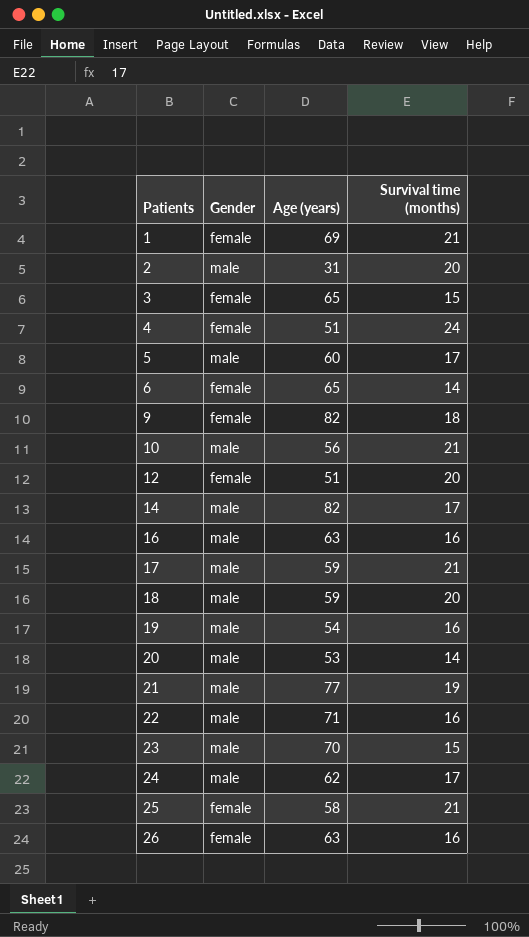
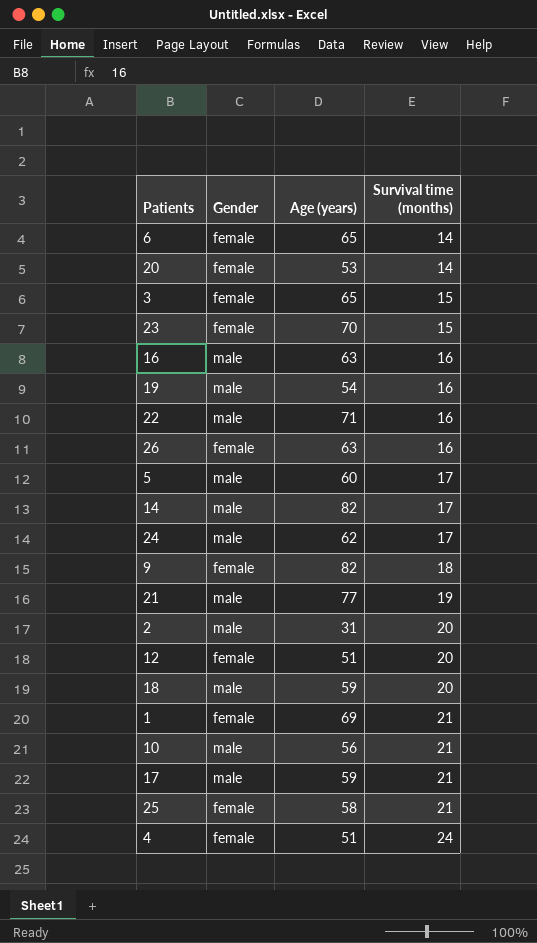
row order: Patients ascending -> Survival time (months) ascending
20 | Gender: male -> female
23 | Gender: male -> female

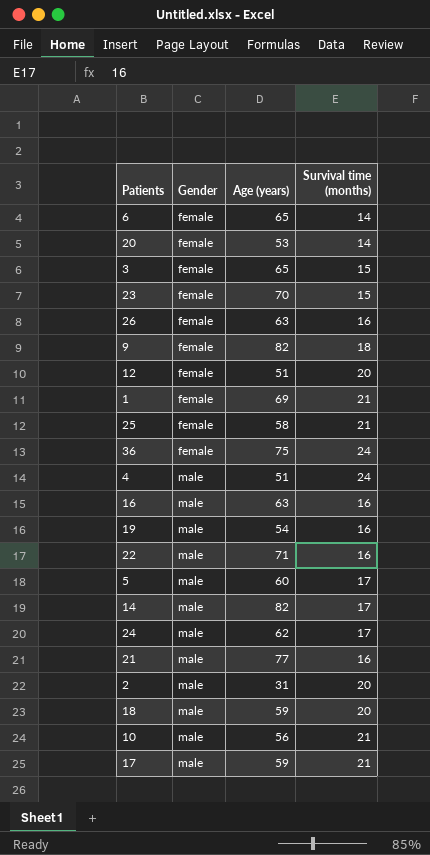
row order: Survival time (months) ascending -> Gender ascending
row 36: none -> female | 75 | 24
4 | Gender: female -> male
21 | Survival time (months): 19 -> 16

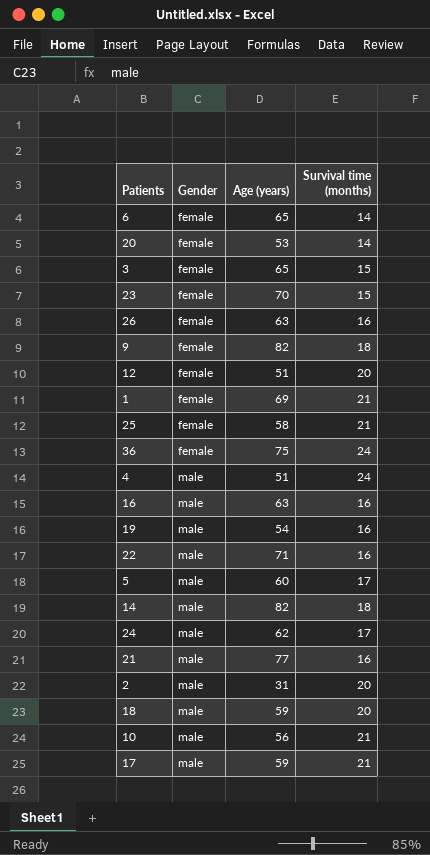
14 | Survival time (months): 17 -> 18

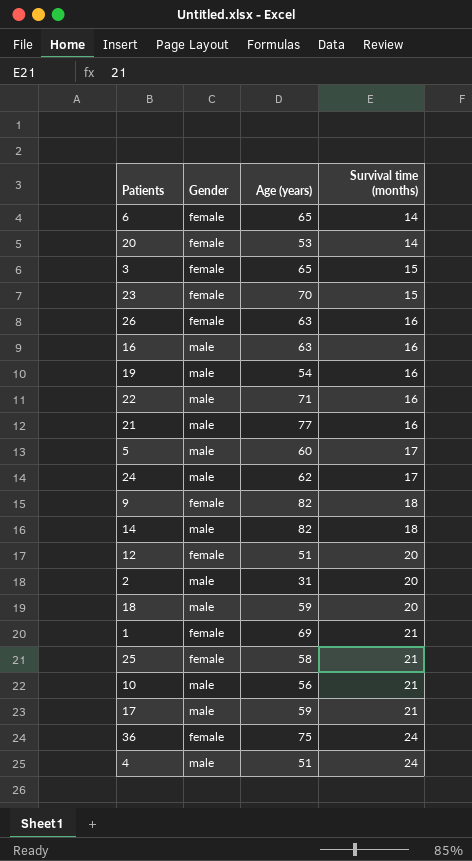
row order: Gender ascending -> Survival time (months) ascending

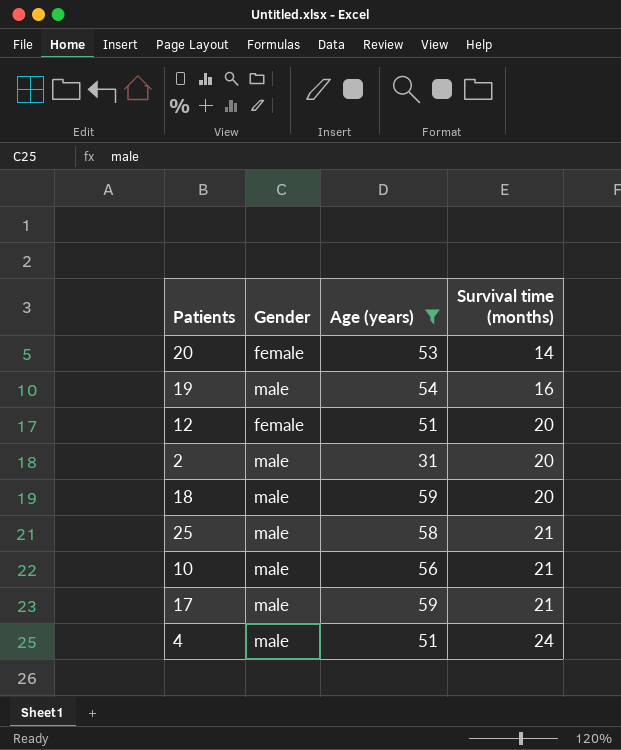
filter: none -> Age (years) <= 59
25 | Gender: female -> male

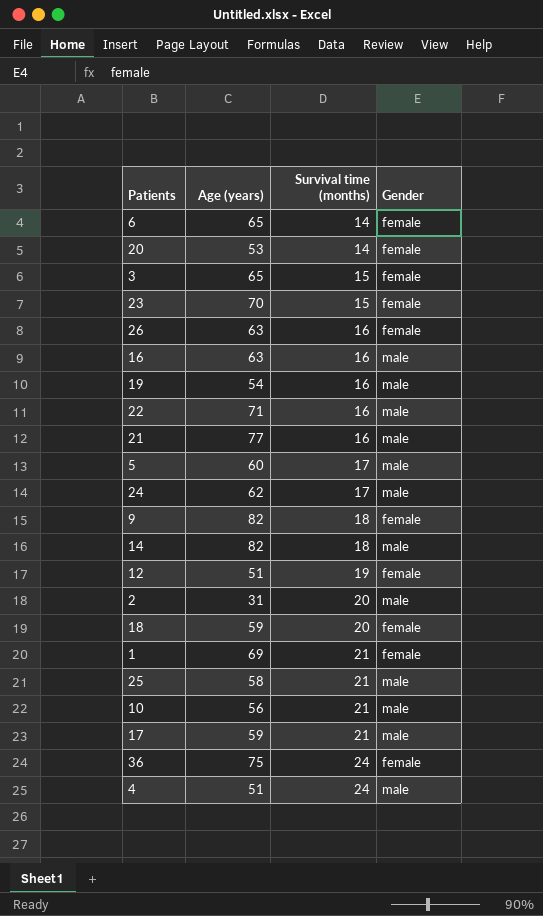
filter: Age (years) <= 59 -> none
column Gender | position: 2 -> 4
12 | Survival time (months): 20 -> 19
18 | Gender: male -> female

